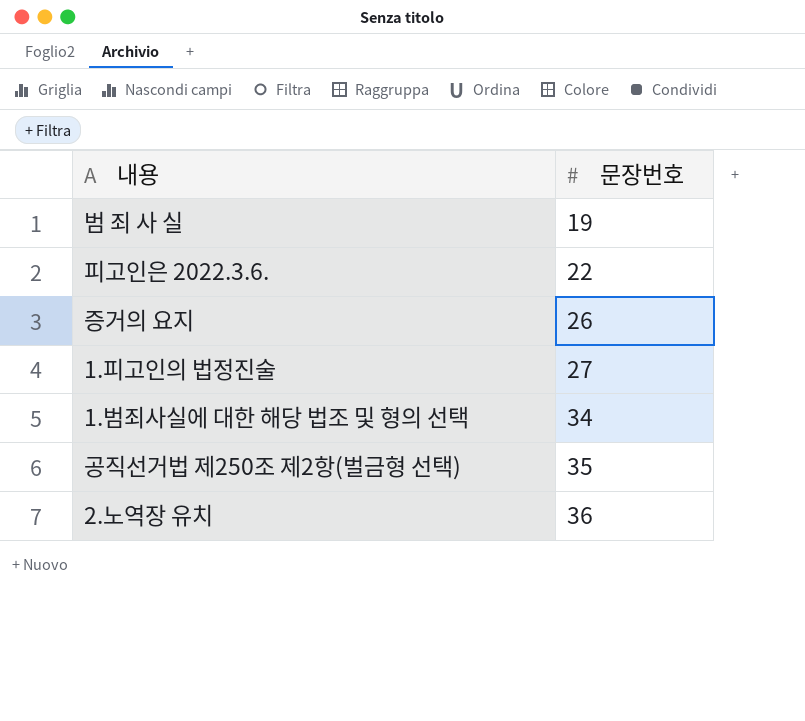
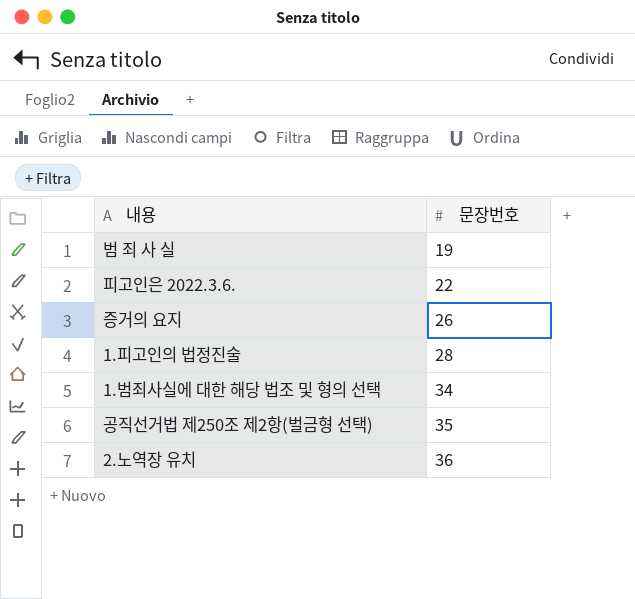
1.피고인의 법정진술 | 문장번호: 27 -> 28

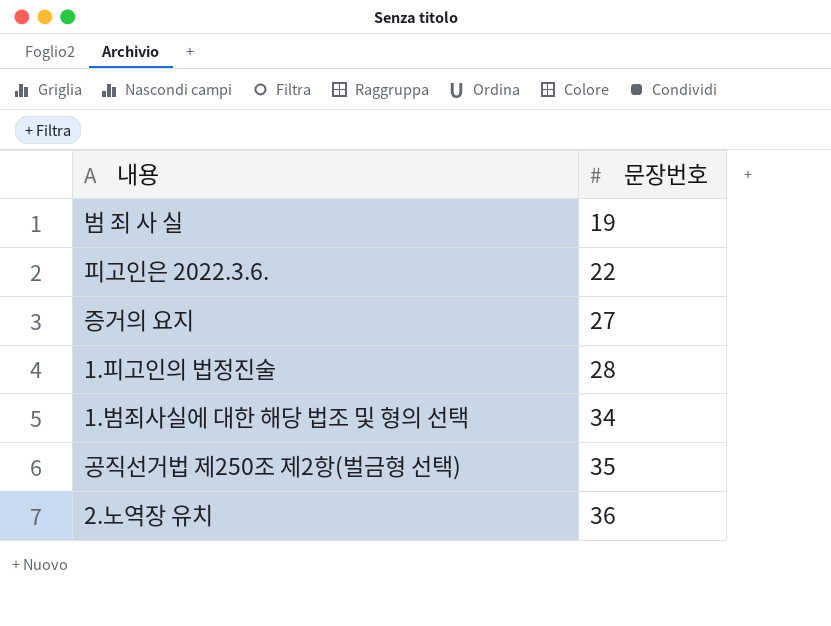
증거의 요지 | 문장번호: 26 -> 27

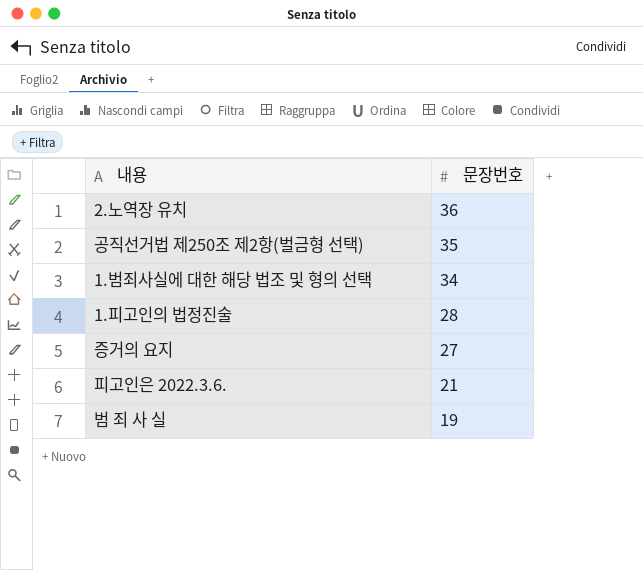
row order: 문장번호 ascending -> 문장번호 descending
피고인은 2022.3.6. | 문장번호: 22 -> 21

